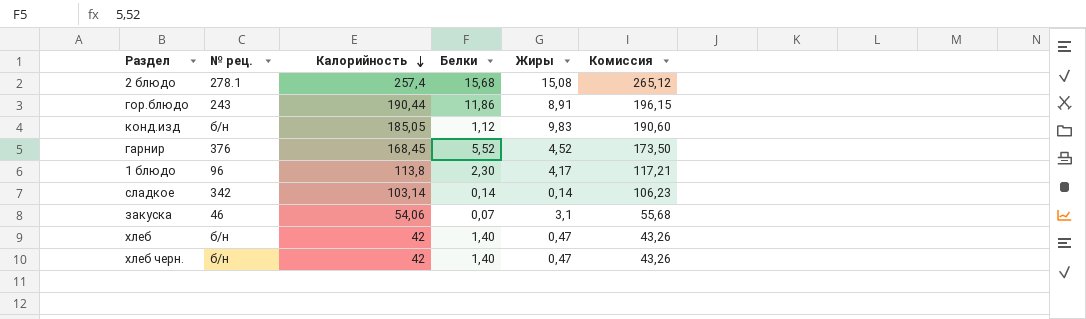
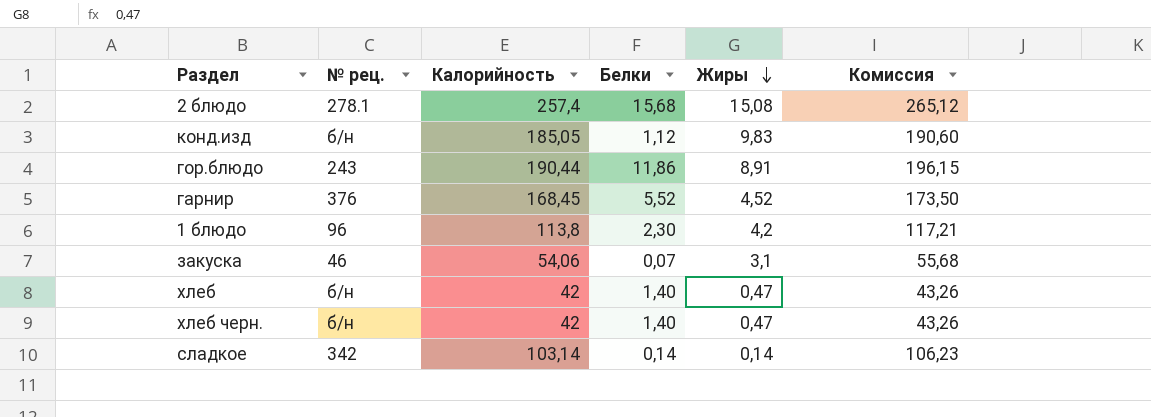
row order: Калорийность descending -> Жиры descending
1 блюдо | Жиры: 4,17 -> 4,2

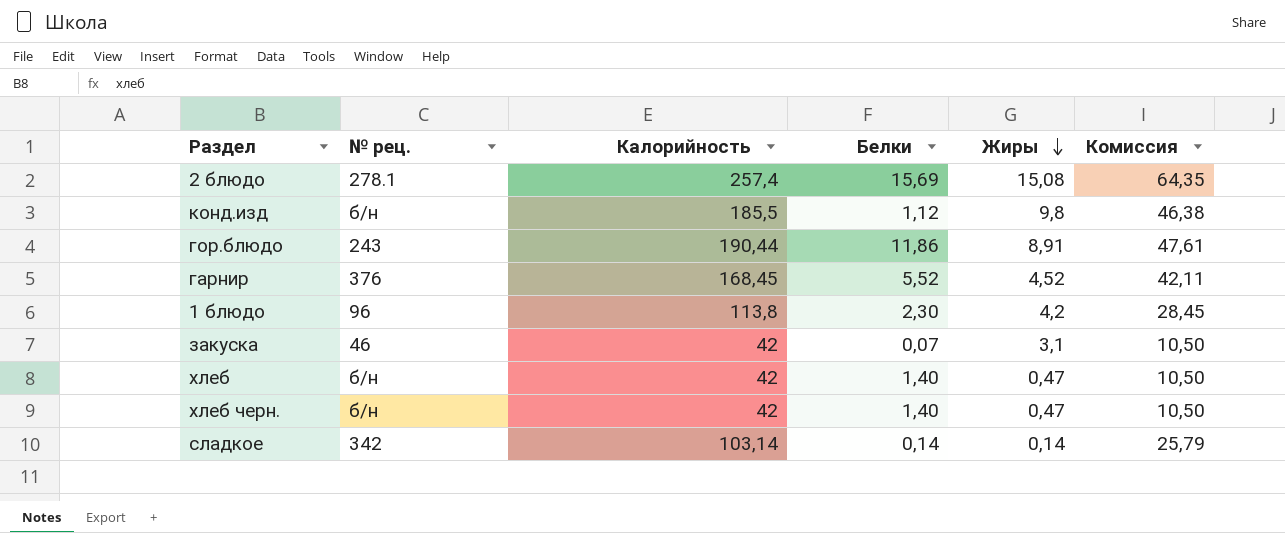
column Комиссия | formula: [Калорийность] * 1,03 -> [Калорийность] * 0,25
2 блюдо | Белки: 15,68 -> 15,69
конд.изд | Калорийность: 185,05 -> 185,5
конд.изд | Жиры: 9,83 -> 9,8
закуска | Калорийность: 54,06 -> 42

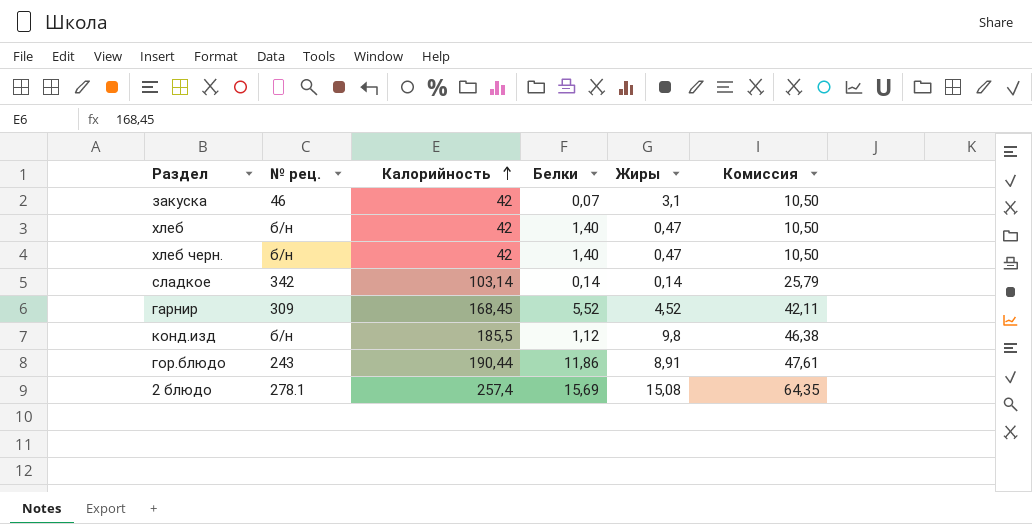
row order: Жиры descending -> Калорийность ascending
row 1 блюдо: 96 | 113,8 | 2,30 | 4,2 | 28,45 -> none
гарнир | № рец.: 376 -> 309

